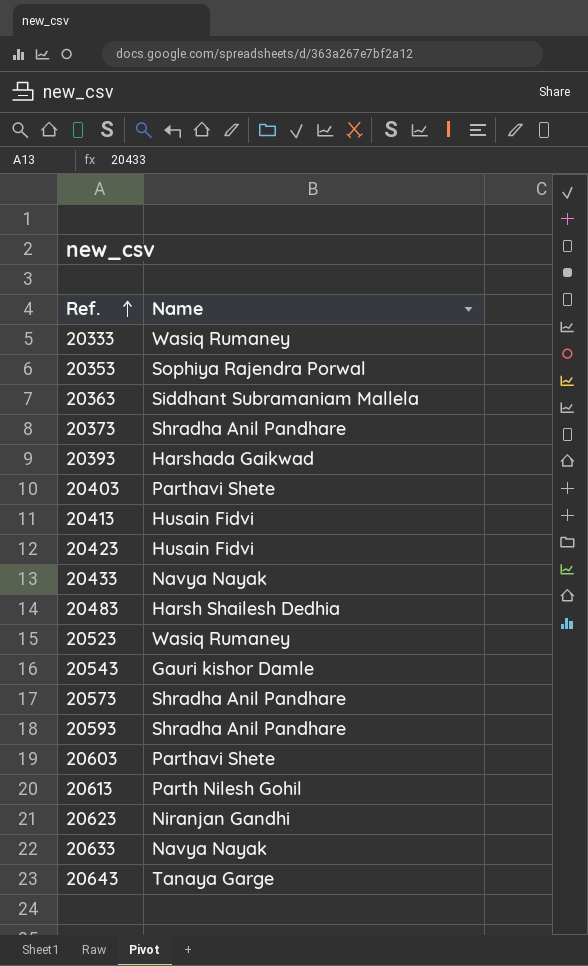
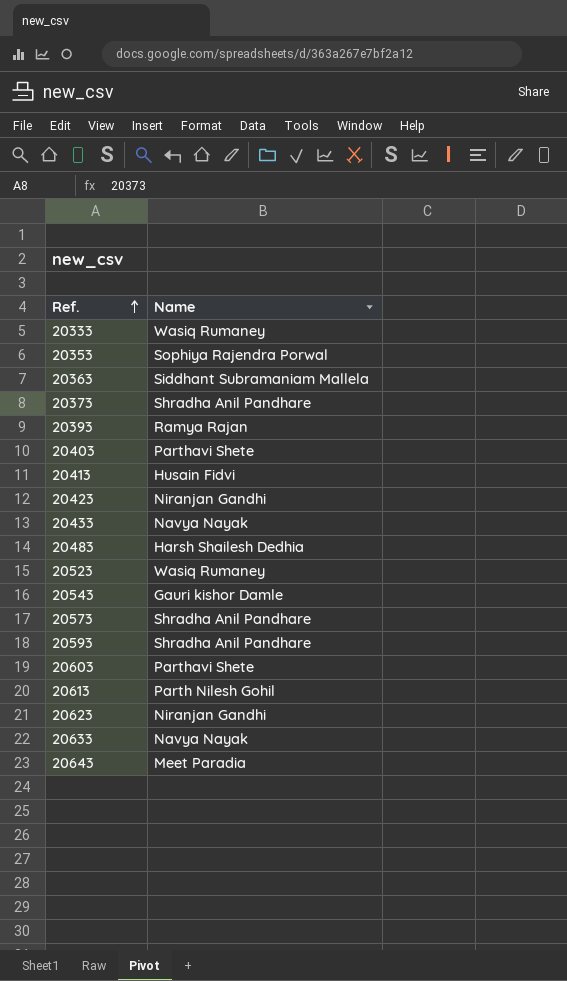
20393 | Name: Harshada Gaikwad -> Ramya Rajan
20423 | Name: Husain Fidvi -> Niranjan Gandhi
20643 | Name: Tanaya Garge -> Meet Paradia

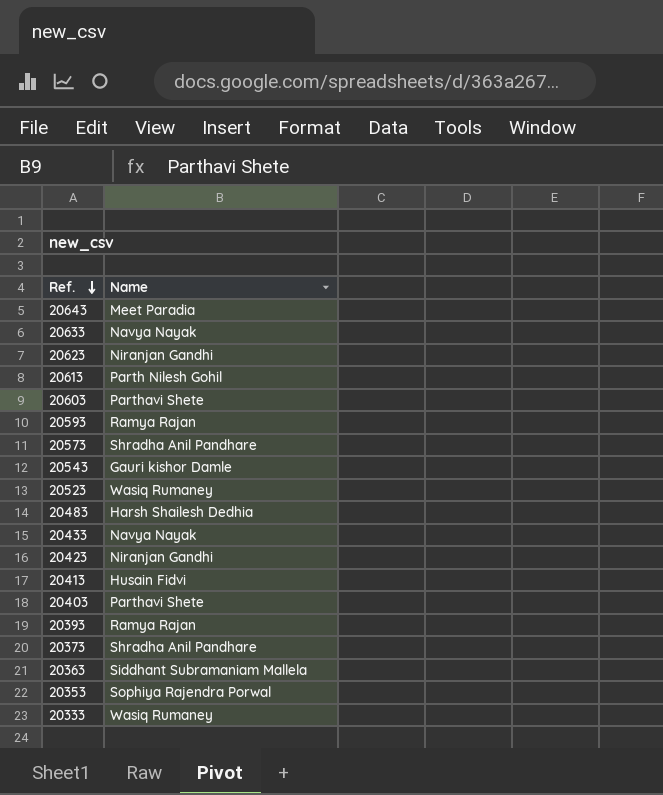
row order: Ref. ascending -> Ref. descending
20593 | Name: Shradha Anil Pandhare -> Ramya Rajan

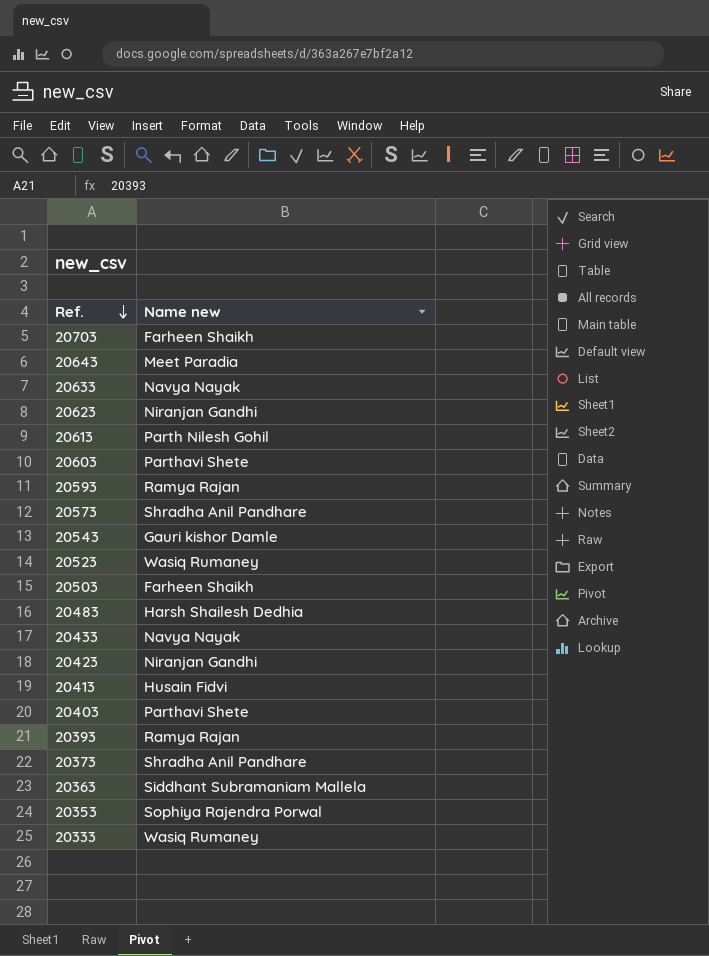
column name: Name -> Name new
row 20703: none -> Farheen Shaikh
row 20503: none -> Farheen Shaikh

